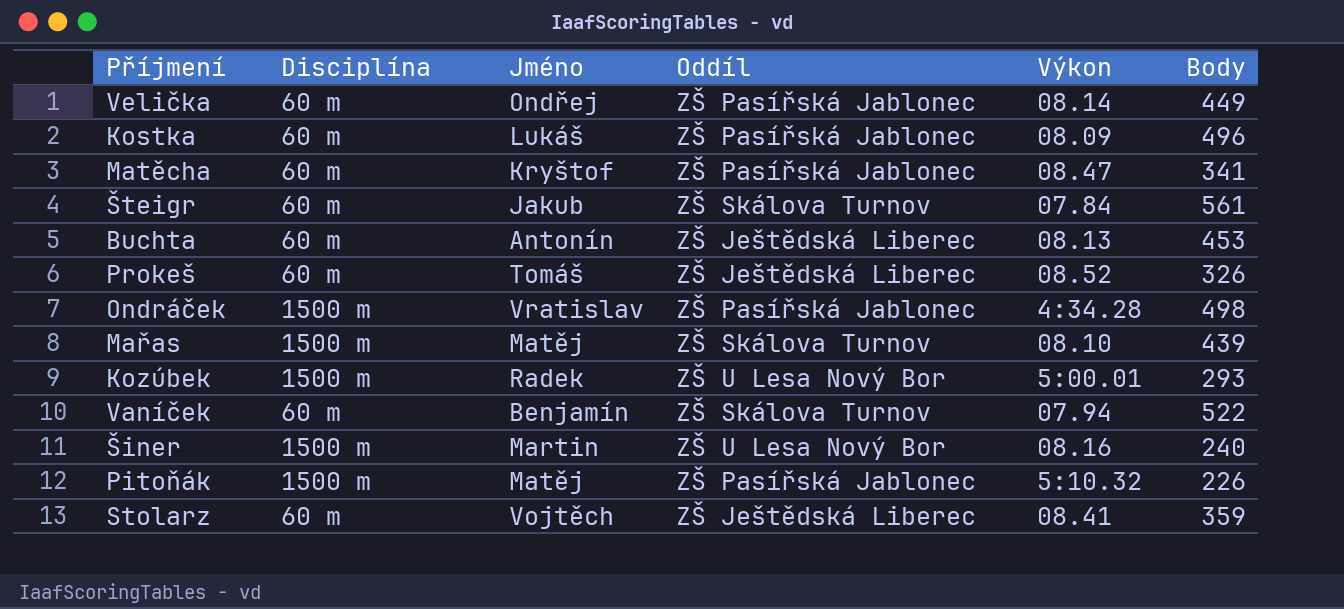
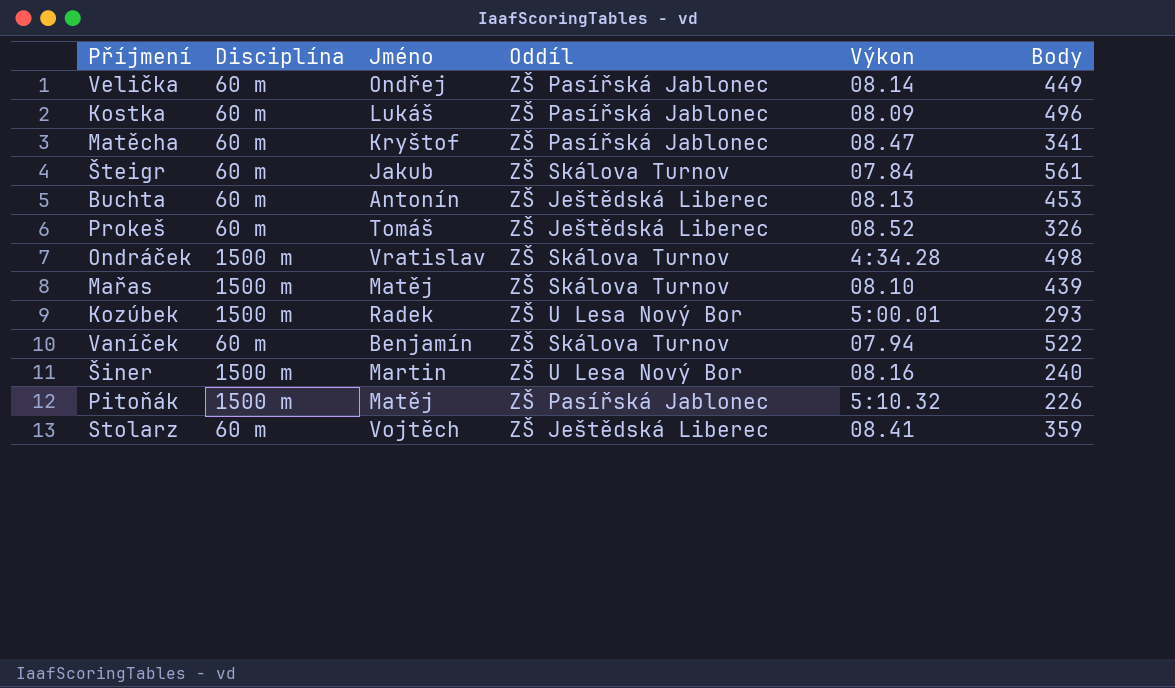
Ondráček | Oddíl: ZŠ Pasířská Jablonec -> ZŠ Skálova Turnov

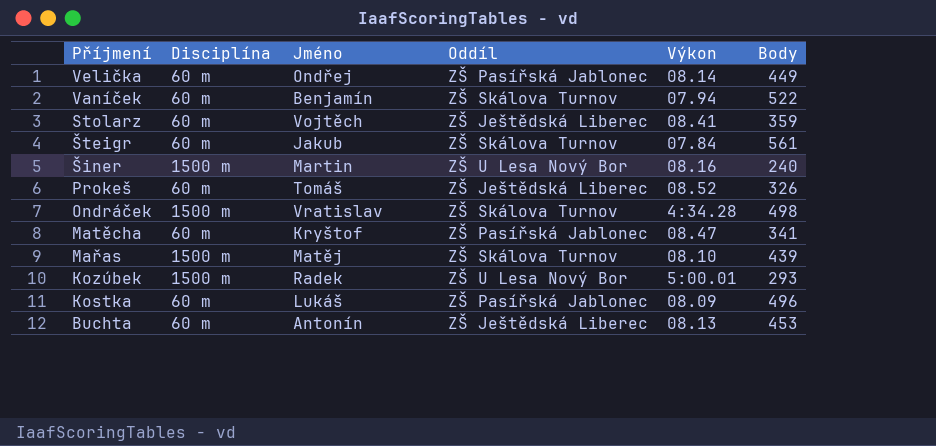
row order: none -> Příjmení descending
row Pitoňák: 1500 m | Matěj | ZŠ Pasířská Jablonec | 5:10.32 | 226 -> none

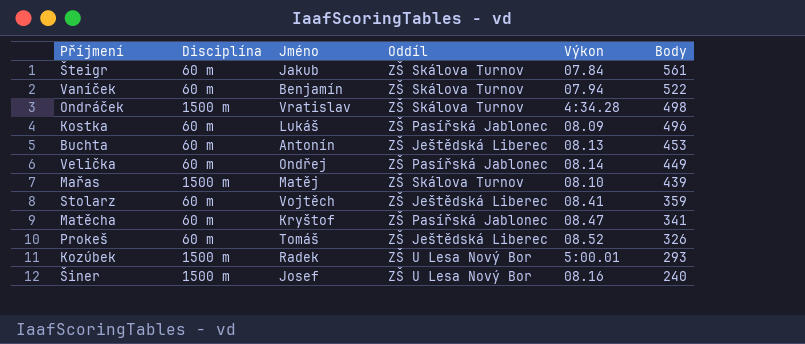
row order: Příjmení descending -> Body descending
Šiner | Jméno: Martin -> Josef

